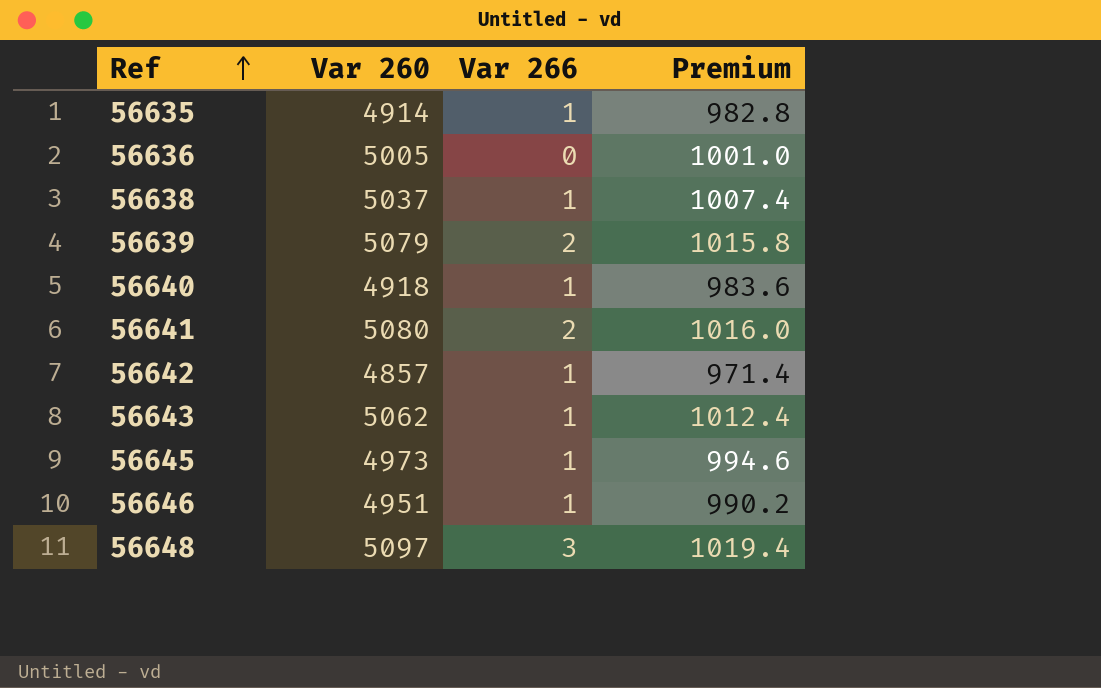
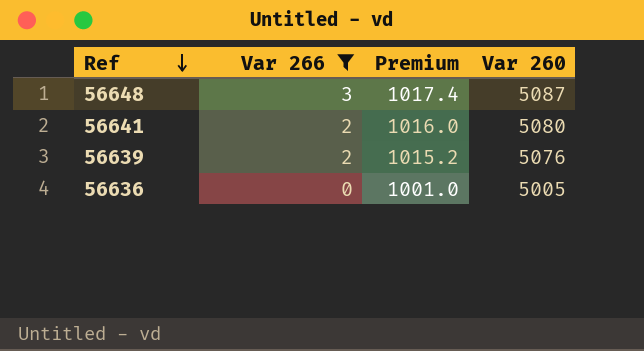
filter: none -> Var 266 != 1
row order: Ref ascending -> Ref descending
column Var 260 | position: 2 -> 4
56648 | Premium: 1019.4 -> 1017.4
56648 | Var 260: 5097 -> 5087
56639 | Premium: 1015.8 -> 1015.2
56639 | Var 260: 5079 -> 5076

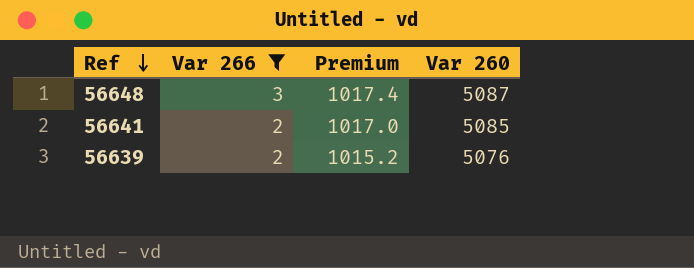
row 56636: 0 | 1001.0 | 5005 -> none
56641 | Premium: 1016.0 -> 1017.0
56641 | Var 260: 5080 -> 5085

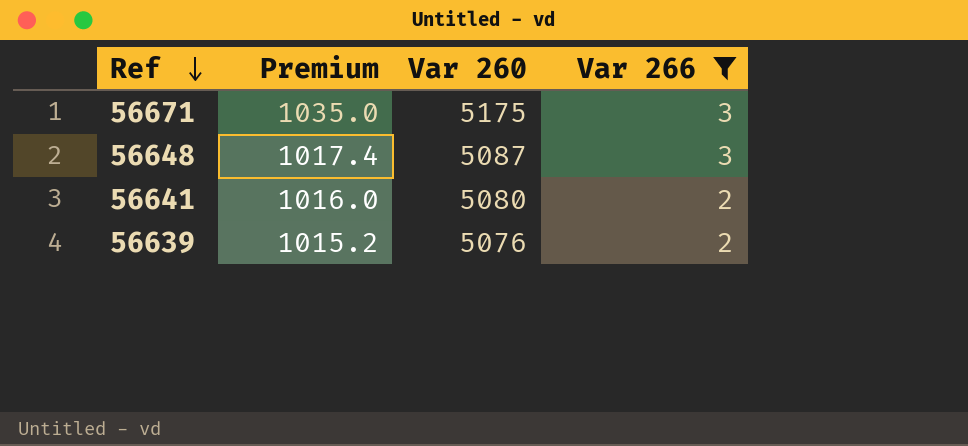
column Var 266 | position: 2 -> 4
row 56671: none -> 1035.0 | 5175 | 3
56641 | Premium: 1017.0 -> 1016.0
56641 | Var 260: 5085 -> 5080

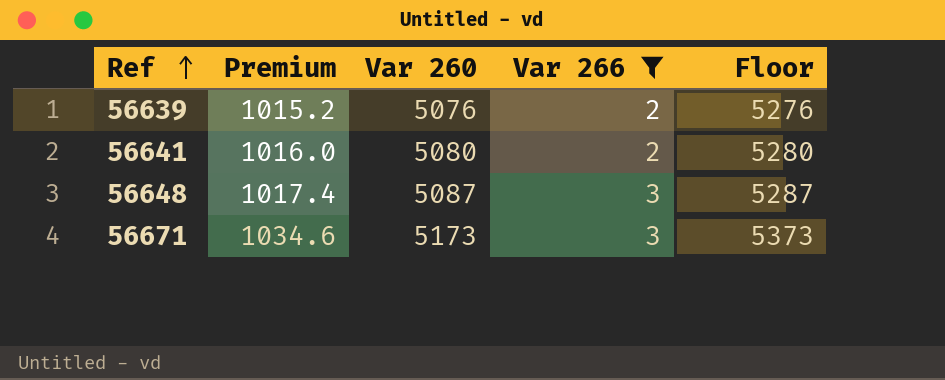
row order: Ref descending -> Ref ascending
column Floor | formula: none -> [Var 260] + 200
56671 | Premium: 1035.0 -> 1034.6
56671 | Var 260: 5175 -> 5173

